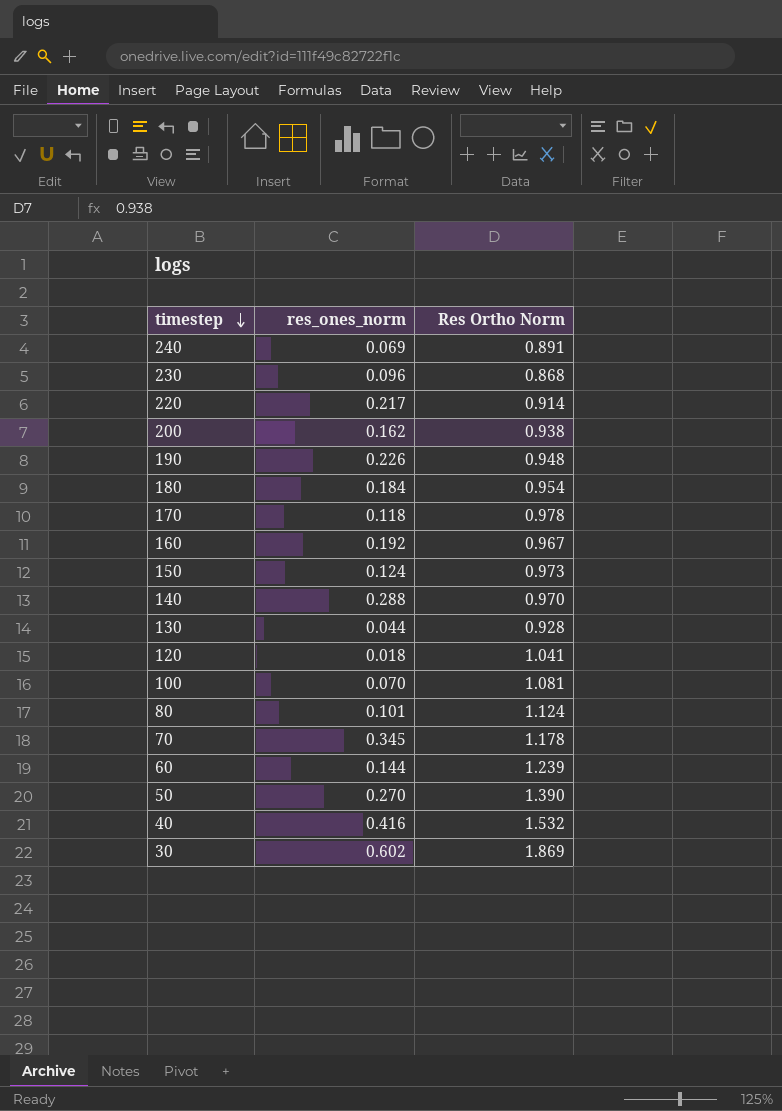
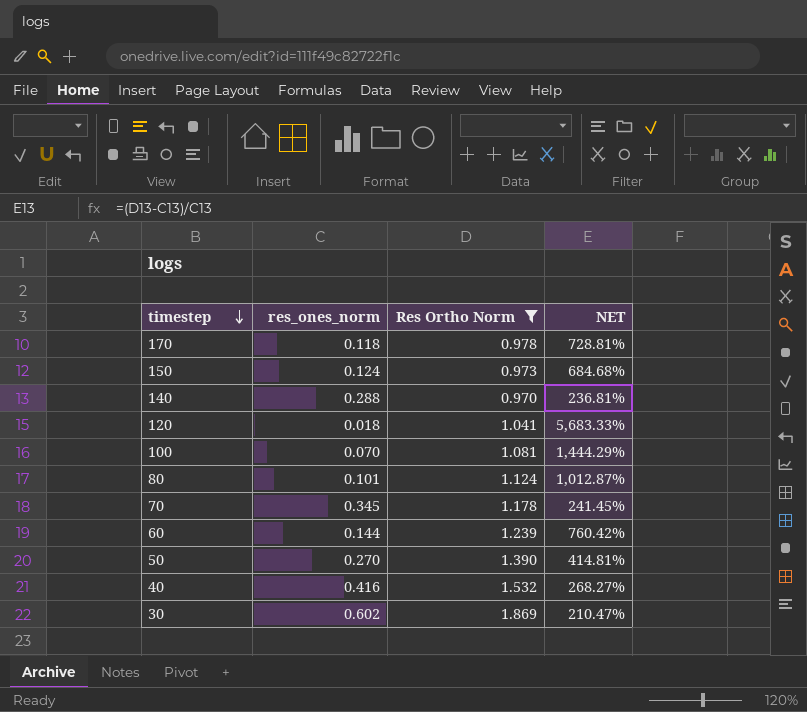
filter: none -> Res Ortho Norm >= 0.970
column NET | formula: none -> ([Res Ortho Norm] - [res_ones_norm]) / [res_ones_norm]

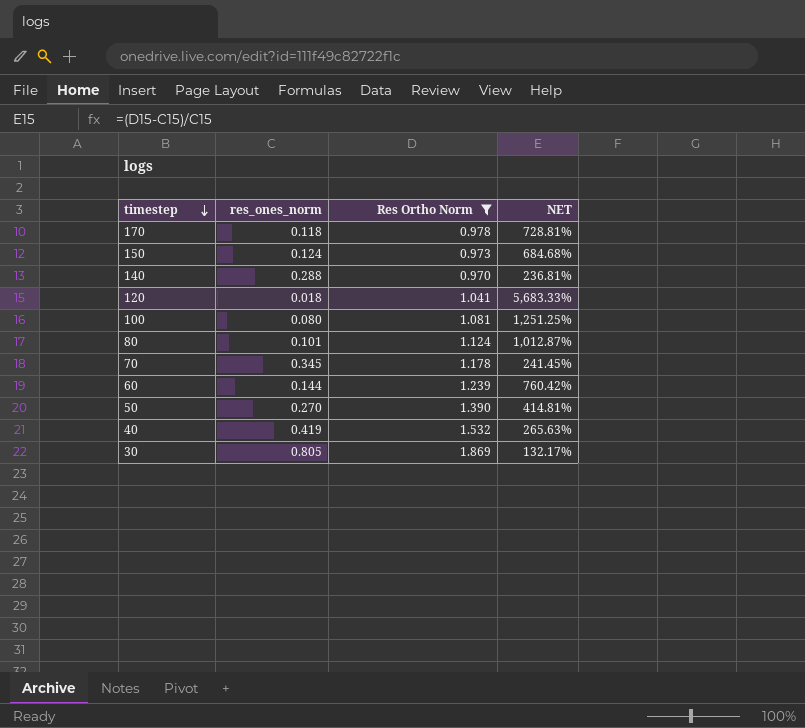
100 | res_ones_norm: 0.070 -> 0.080
100 | NET: 1,444.29% -> 1,251.25%
40 | res_ones_norm: 0.416 -> 0.419
40 | NET: 268.27% -> 265.63%
30 | res_ones_norm: 0.602 -> 0.805
30 | NET: 210.47% -> 132.17%

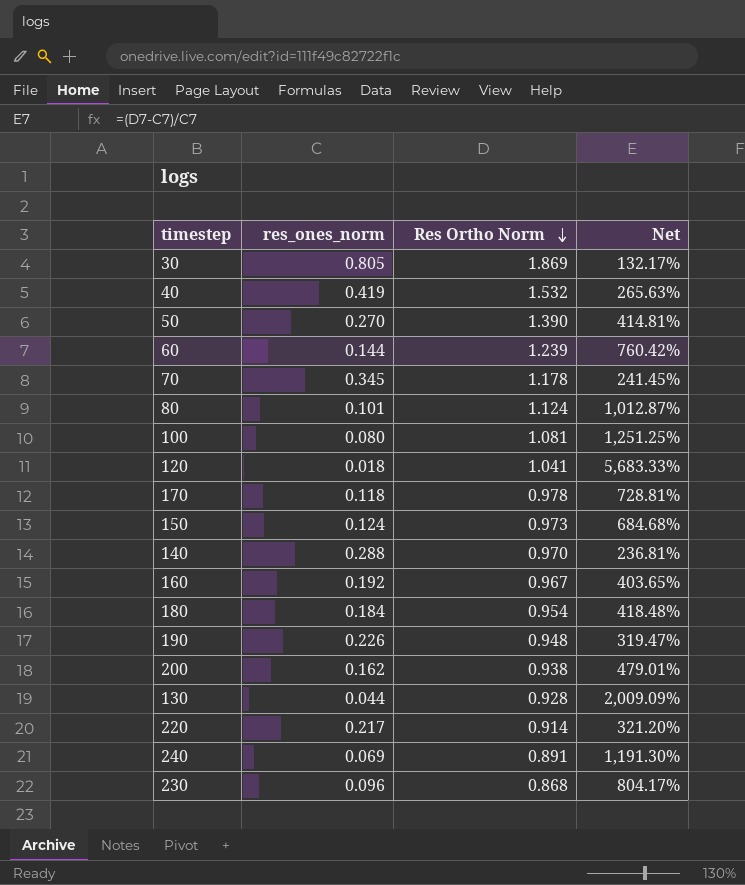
filter: Res Ortho Norm >= 0.970 -> none
row order: timestep descending -> Res Ortho Norm descending
column name: NET -> Net

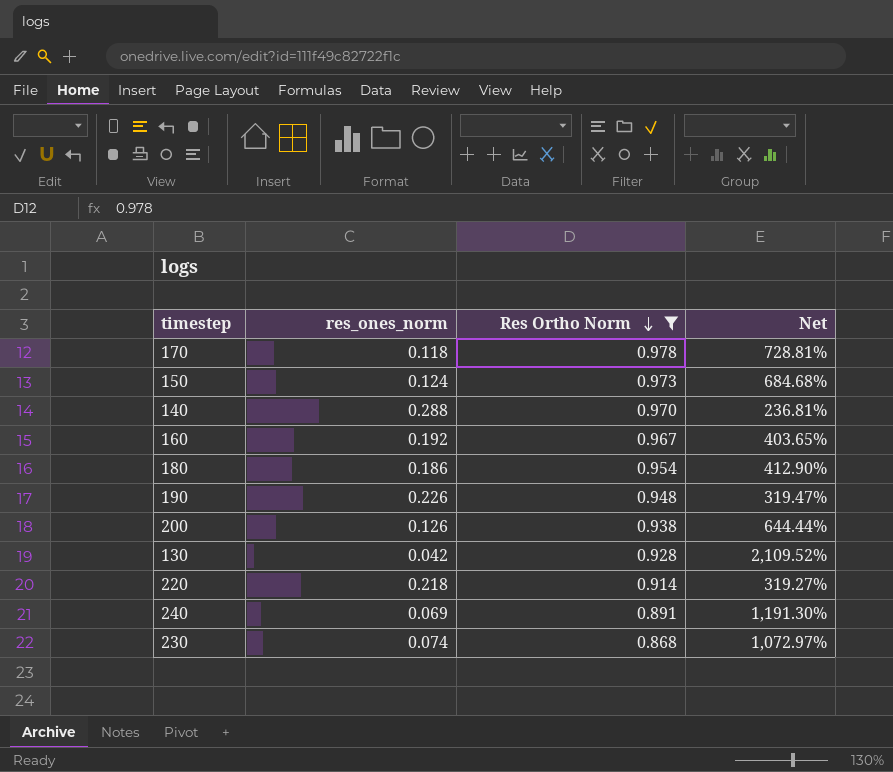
filter: none -> Res Ortho Norm <= 0.978
180 | res_ones_norm: 0.184 -> 0.186
180 | Net: 418.48% -> 412.90%
200 | res_ones_norm: 0.162 -> 0.126
200 | Net: 479.01% -> 644.44%
130 | res_ones_norm: 0.044 -> 0.042
130 | Net: 2,009.09% -> 2,109.52%
220 | res_ones_norm: 0.217 -> 0.218
220 | Net: 321.20% -> 319.27%
230 | res_ones_norm: 0.096 -> 0.074
230 | Net: 804.17% -> 1,072.97%

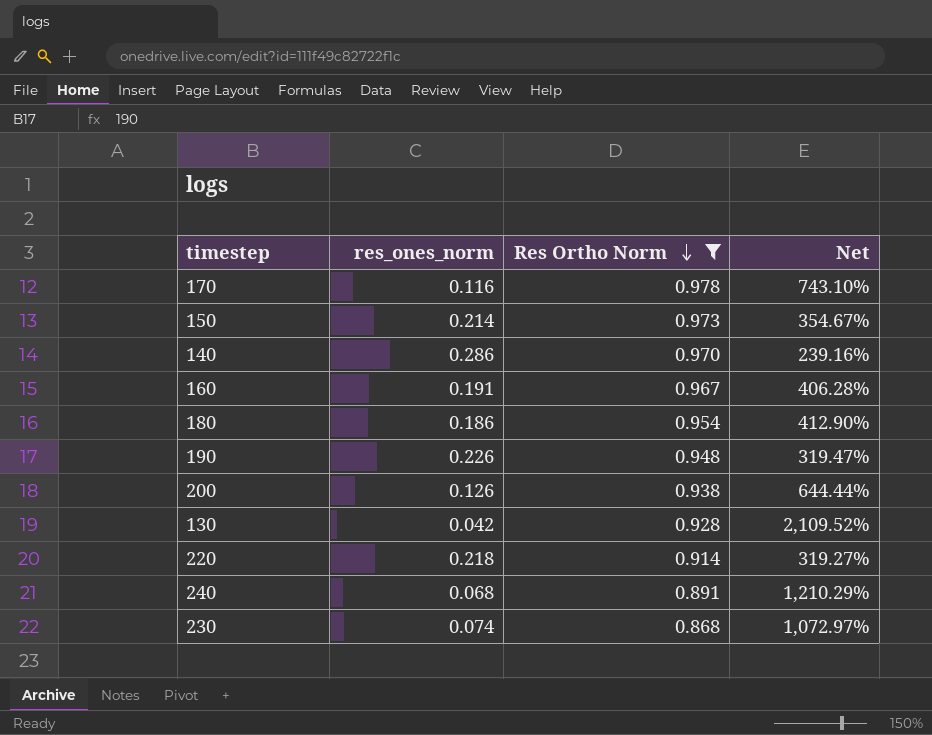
170 | res_ones_norm: 0.118 -> 0.116
170 | Net: 728.81% -> 743.10%
150 | res_ones_norm: 0.124 -> 0.214
150 | Net: 684.68% -> 354.67%
140 | res_ones_norm: 0.288 -> 0.286
140 | Net: 236.81% -> 239.16%
160 | res_ones_norm: 0.192 -> 0.191
160 | Net: 403.65% -> 406.28%
240 | res_ones_norm: 0.069 -> 0.068
240 | Net: 1,191.30% -> 1,210.29%

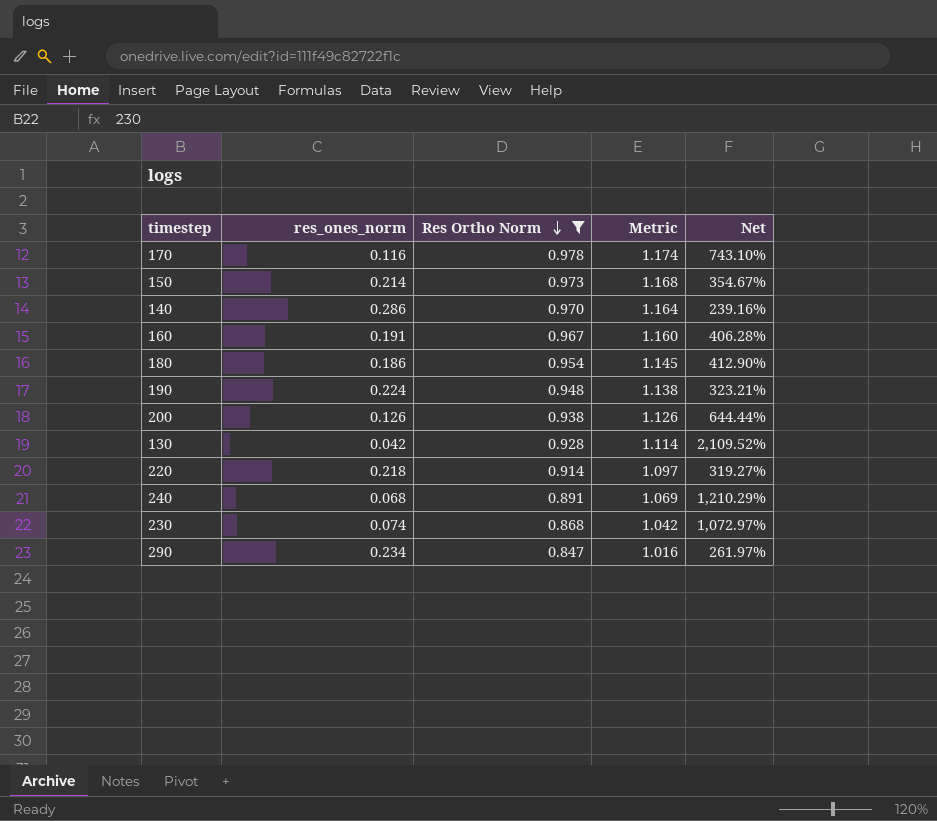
column Metric | formula: none -> [Res Ortho Norm] * 1.2
190 | res_ones_norm: 0.226 -> 0.224
190 | Net: 319.47% -> 323.21%
row 290: none -> 0.234 | 0.847 | 1.016 | 261.97%

